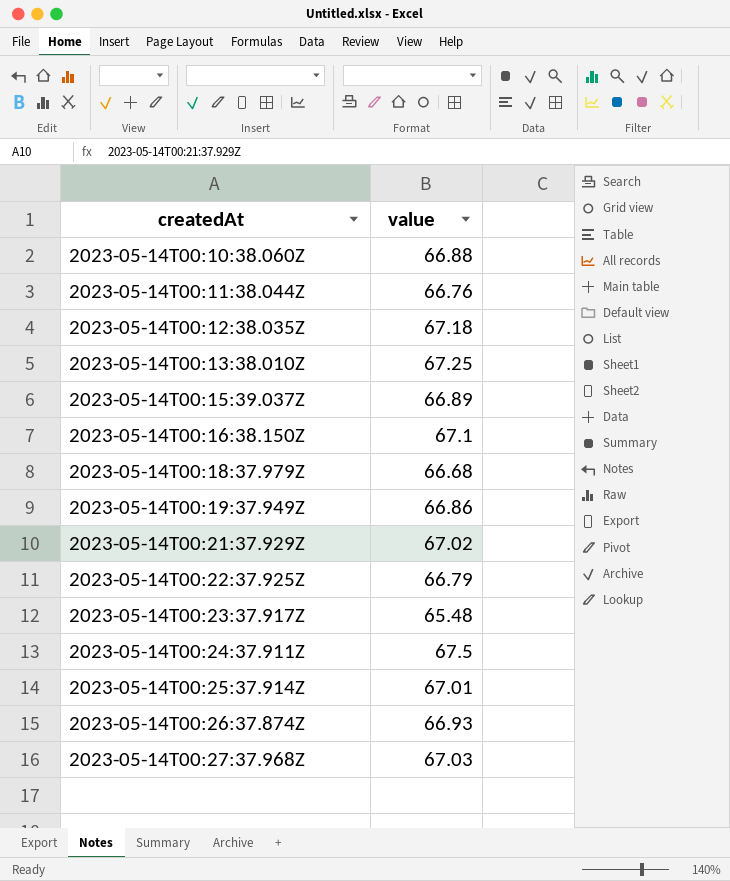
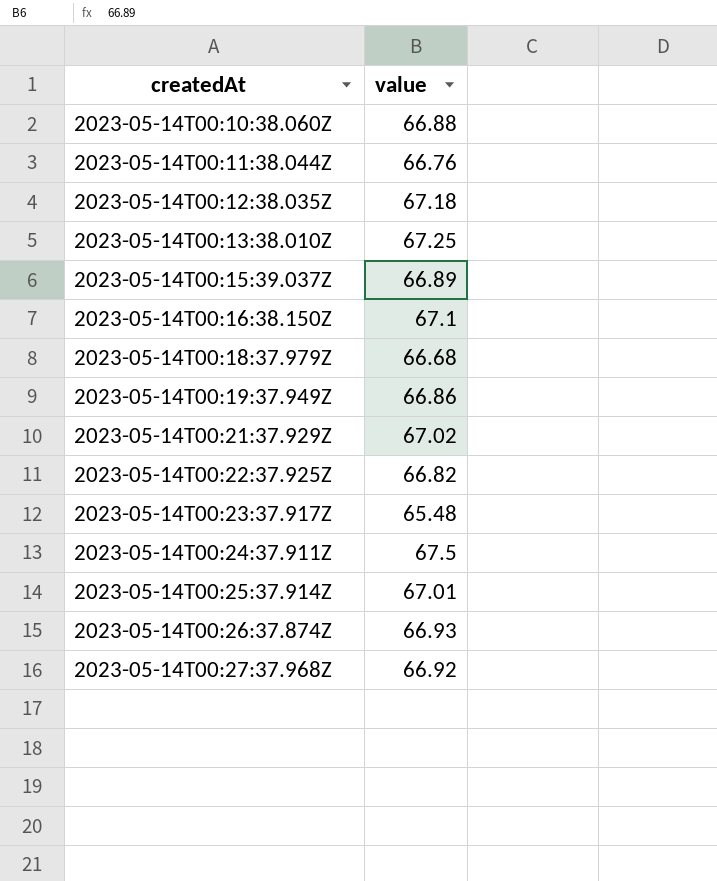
2023-05-14T00:22:37.925Z | value: 66.79 -> 66.82
2023-05-14T00:27:37.968Z | value: 67.03 -> 66.92

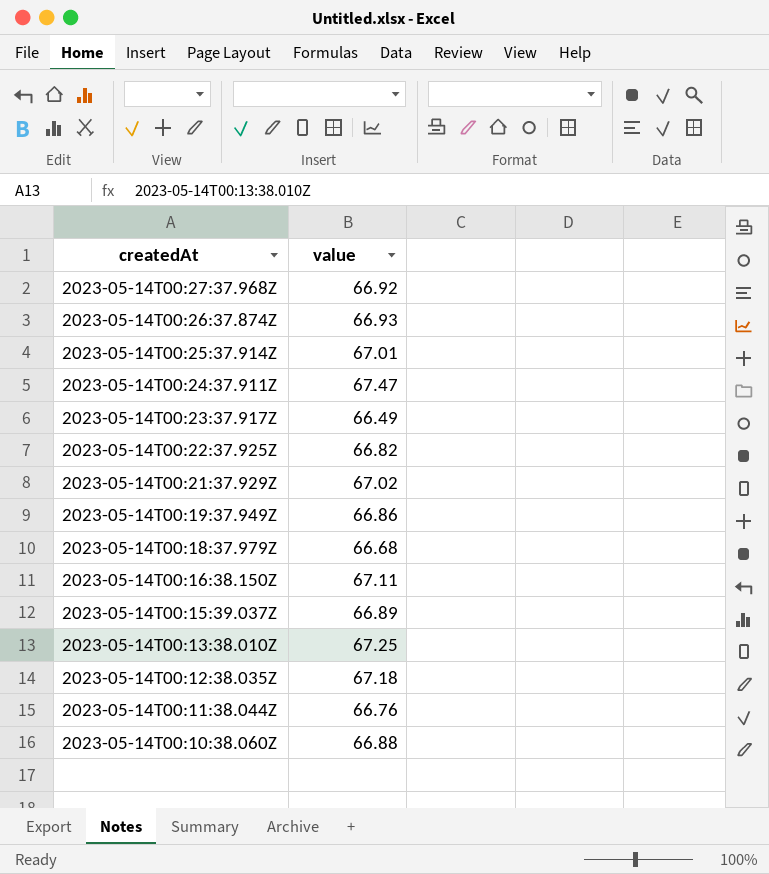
row order: createdAt ascending -> createdAt descending
2023-05-14T00:24:37.911Z | value: 67.5 -> 67.47
2023-05-14T00:23:37.917Z | value: 65.48 -> 66.49
2023-05-14T00:16:38.150Z | value: 67.1 -> 67.11

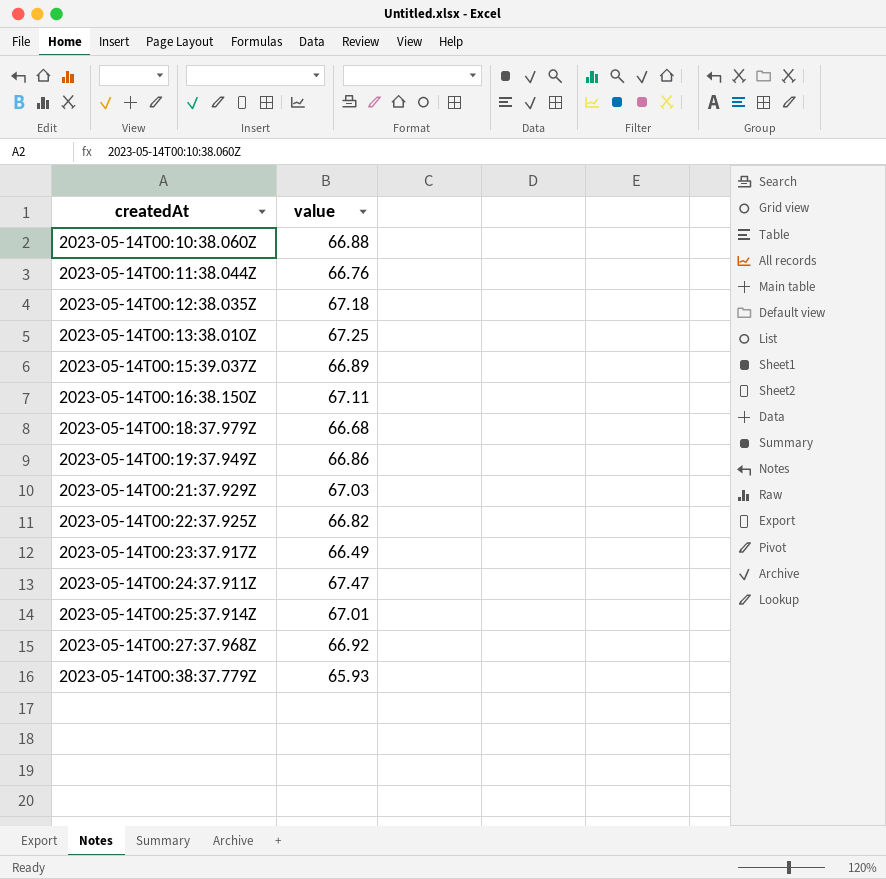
row order: createdAt descending -> createdAt ascending
row 2023-05-14T00:26:37.874Z: 66.93 -> none
2023-05-14T00:21:37.929Z | value: 67.02 -> 67.03
row 2023-05-14T00:38:37.779Z: none -> 65.93

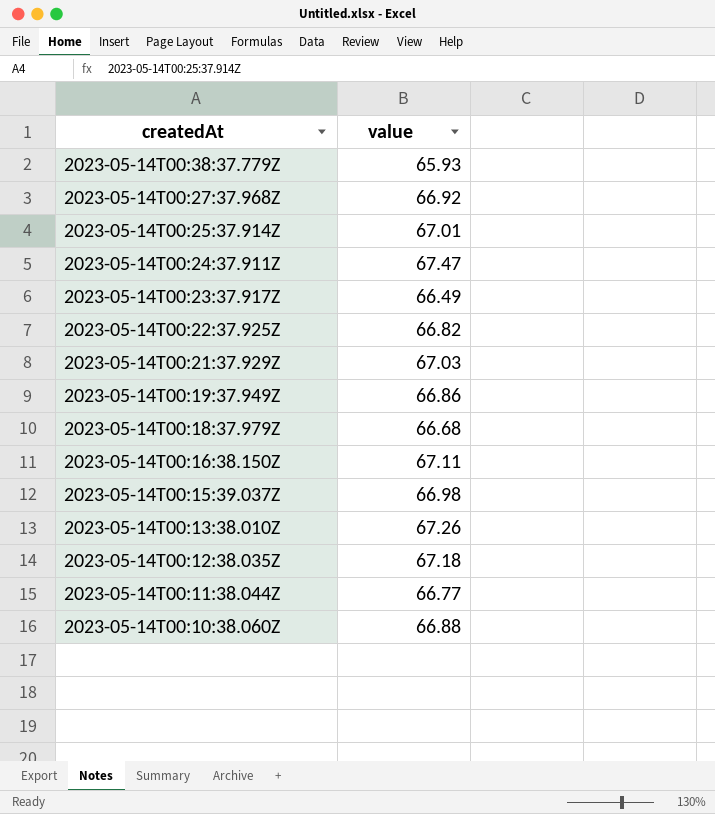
row order: createdAt ascending -> createdAt descending
2023-05-14T00:15:39.037Z | value: 66.89 -> 66.98
2023-05-14T00:13:38.010Z | value: 67.25 -> 67.26
2023-05-14T00:11:38.044Z | value: 66.76 -> 66.77

